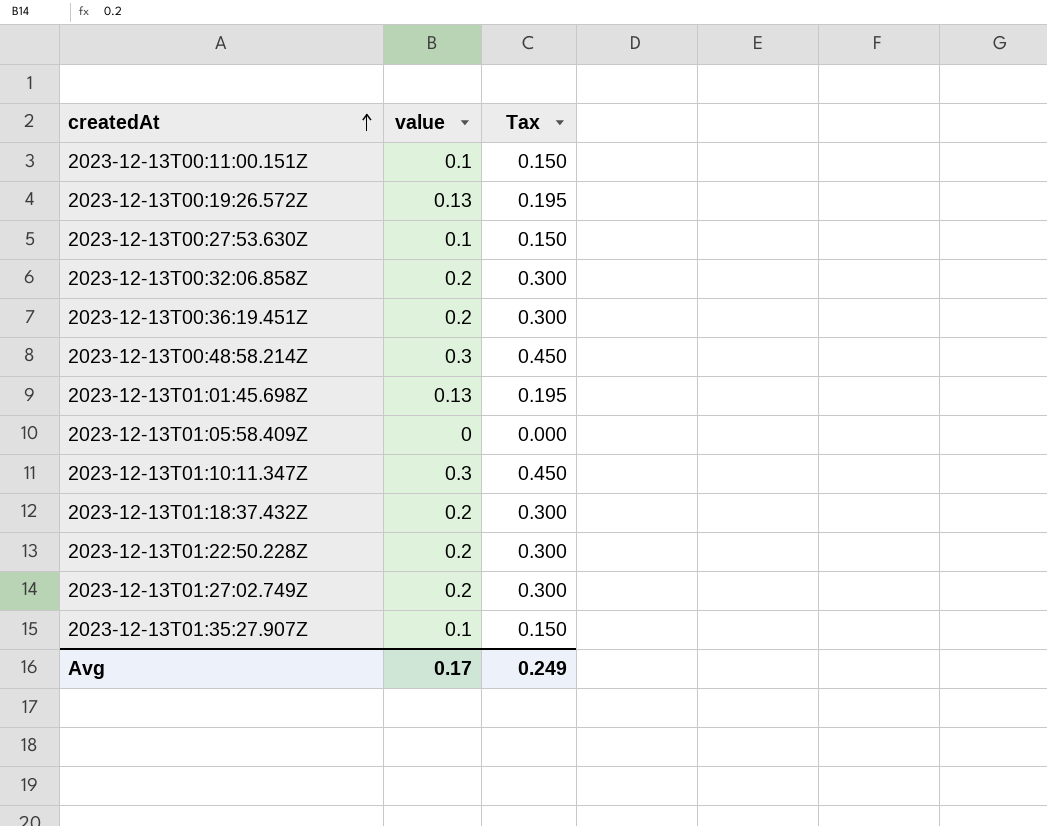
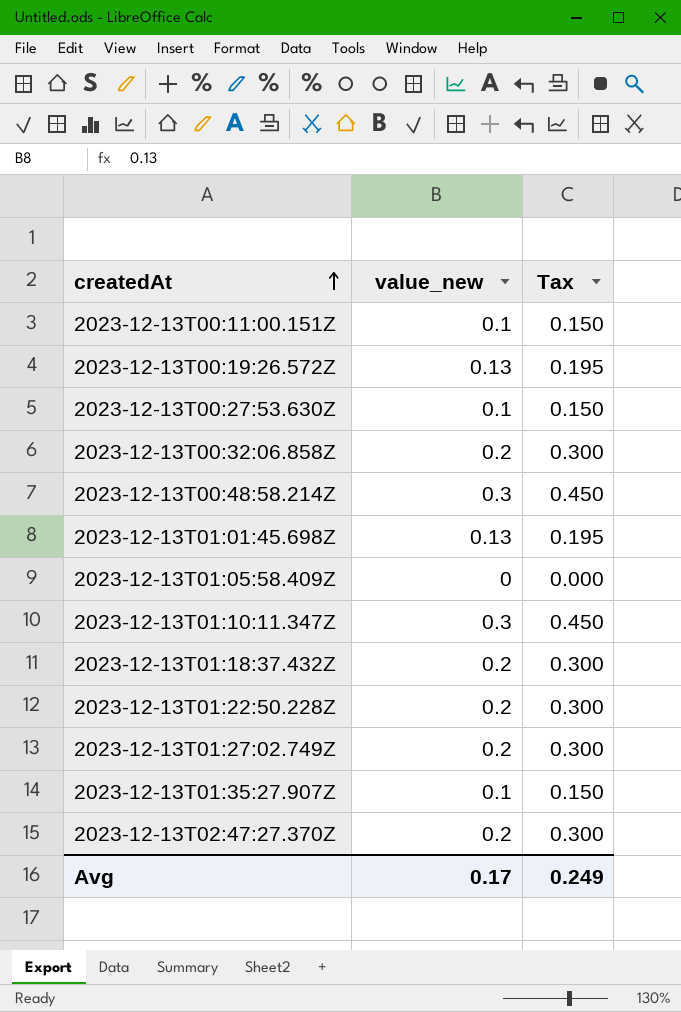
column name: value -> value_new
row 2023-12-13T00:36:19.451Z: 0.2 | 0.300 -> none
row 2023-12-13T02:47:27.370Z: none -> 0.2 | 0.300

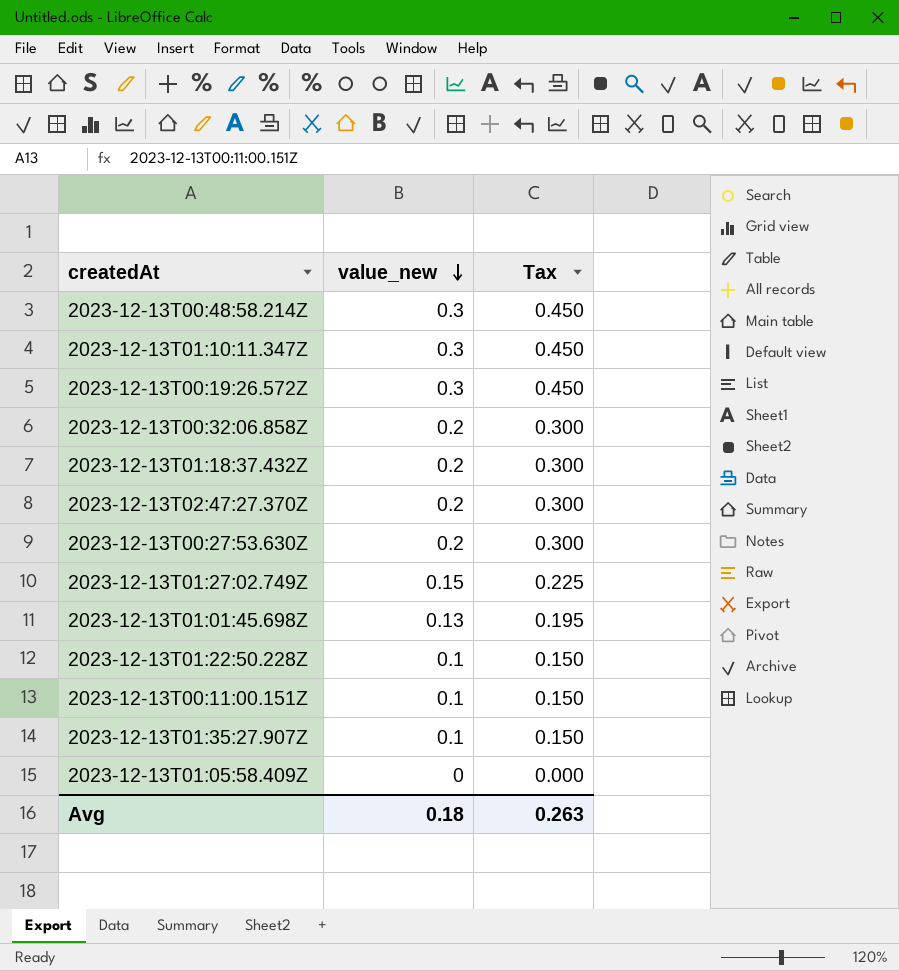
row order: createdAt ascending -> value_new descending
2023-12-13T00:19:26.572Z | value_new: 0.13 -> 0.3
2023-12-13T00:19:26.572Z | Tax: 0.195 -> 0.450
2023-12-13T00:27:53.630Z | value_new: 0.1 -> 0.2
2023-12-13T00:27:53.630Z | Tax: 0.150 -> 0.300
2023-12-13T01:27:02.749Z | value_new: 0.2 -> 0.15
2023-12-13T01:27:02.749Z | Tax: 0.300 -> 0.225
2023-12-13T01:22:50.228Z | value_new: 0.2 -> 0.1
2023-12-13T01:22:50.228Z | Tax: 0.300 -> 0.150
Avg | value_new: 0.17 -> 0.18
Avg | Tax: 0.249 -> 0.263

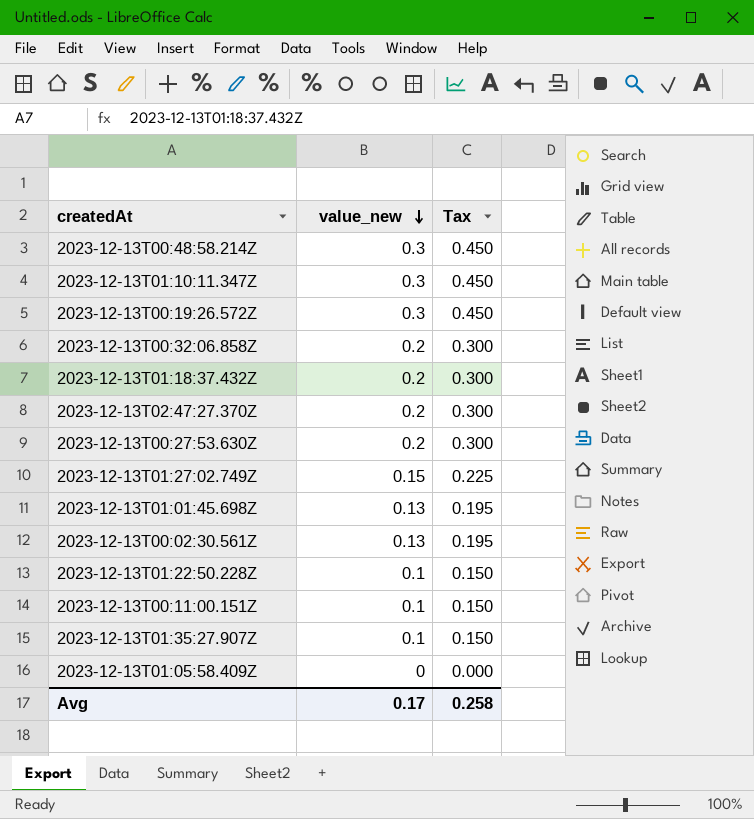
row 2023-12-13T00:02:30.561Z: none -> 0.13 | 0.195
Avg | value_new: 0.18 -> 0.17
Avg | Tax: 0.263 -> 0.258

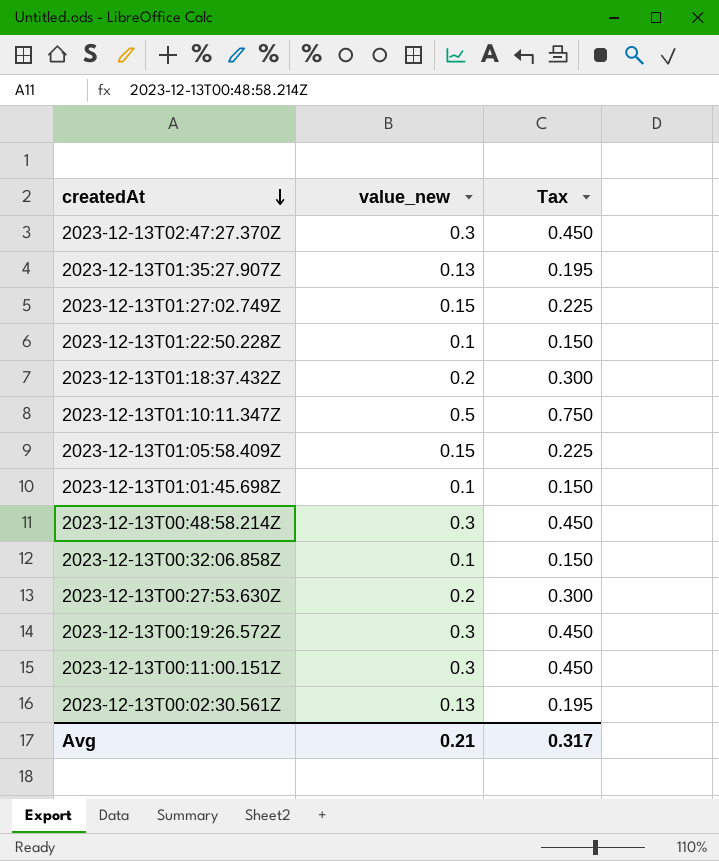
row order: value_new descending -> createdAt descending
2023-12-13T02:47:27.370Z | value_new: 0.2 -> 0.3
2023-12-13T02:47:27.370Z | Tax: 0.300 -> 0.450
2023-12-13T01:35:27.907Z | value_new: 0.1 -> 0.13
2023-12-13T01:35:27.907Z | Tax: 0.150 -> 0.195
2023-12-13T01:10:11.347Z | value_new: 0.3 -> 0.5
2023-12-13T01:10:11.347Z | Tax: 0.450 -> 0.750
2023-12-13T01:05:58.409Z | value_new: 0 -> 0.15
2023-12-13T01:05:58.409Z | Tax: 0.000 -> 0.225
2023-12-13T01:01:45.698Z | value_new: 0.13 -> 0.1
2023-12-13T01:01:45.698Z | Tax: 0.195 -> 0.150
2023-12-13T00:32:06.858Z | value_new: 0.2 -> 0.1
2023-12-13T00:32:06.858Z | Tax: 0.300 -> 0.150
2023-12-13T00:11:00.151Z | value_new: 0.1 -> 0.3
2023-12-13T00:11:00.151Z | Tax: 0.150 -> 0.450
Avg | value_new: 0.17 -> 0.21
Avg | Tax: 0.258 -> 0.317

